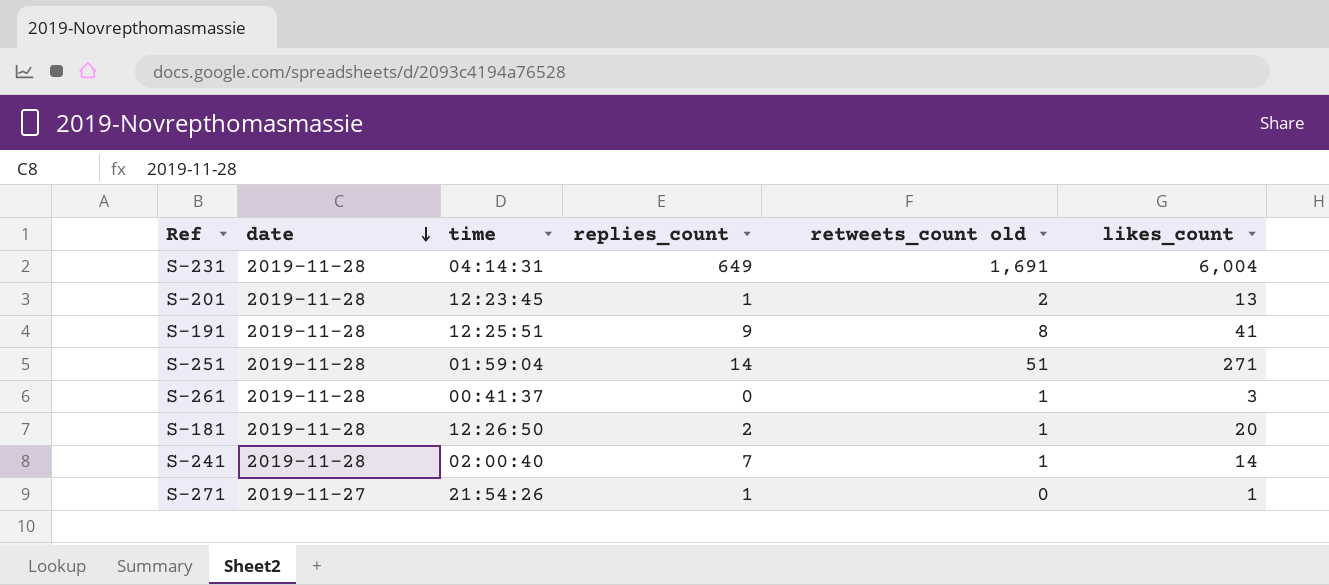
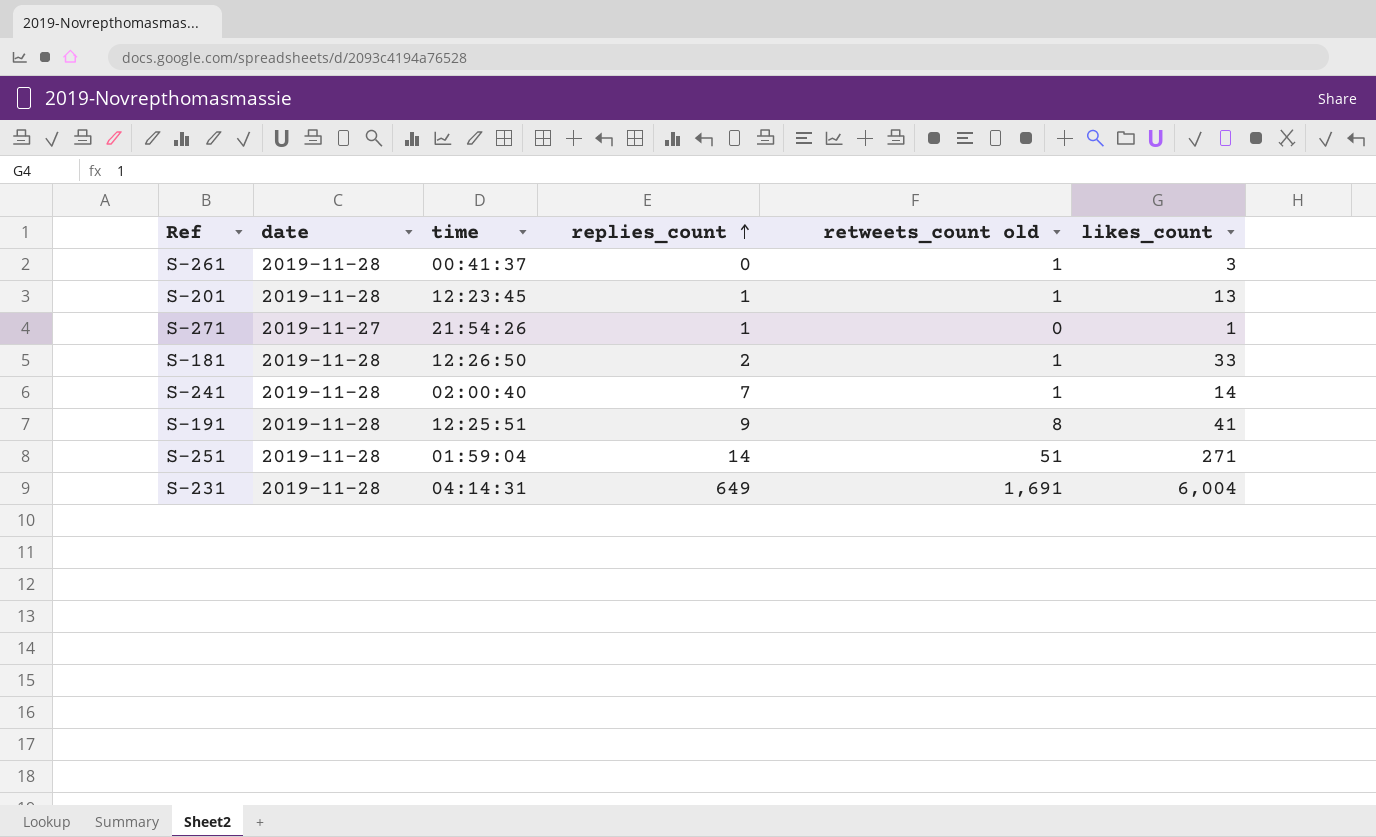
row order: date descending -> replies_count ascending
S-201 | retweets_count old: 2 -> 1
S-181 | likes_count: 20 -> 33

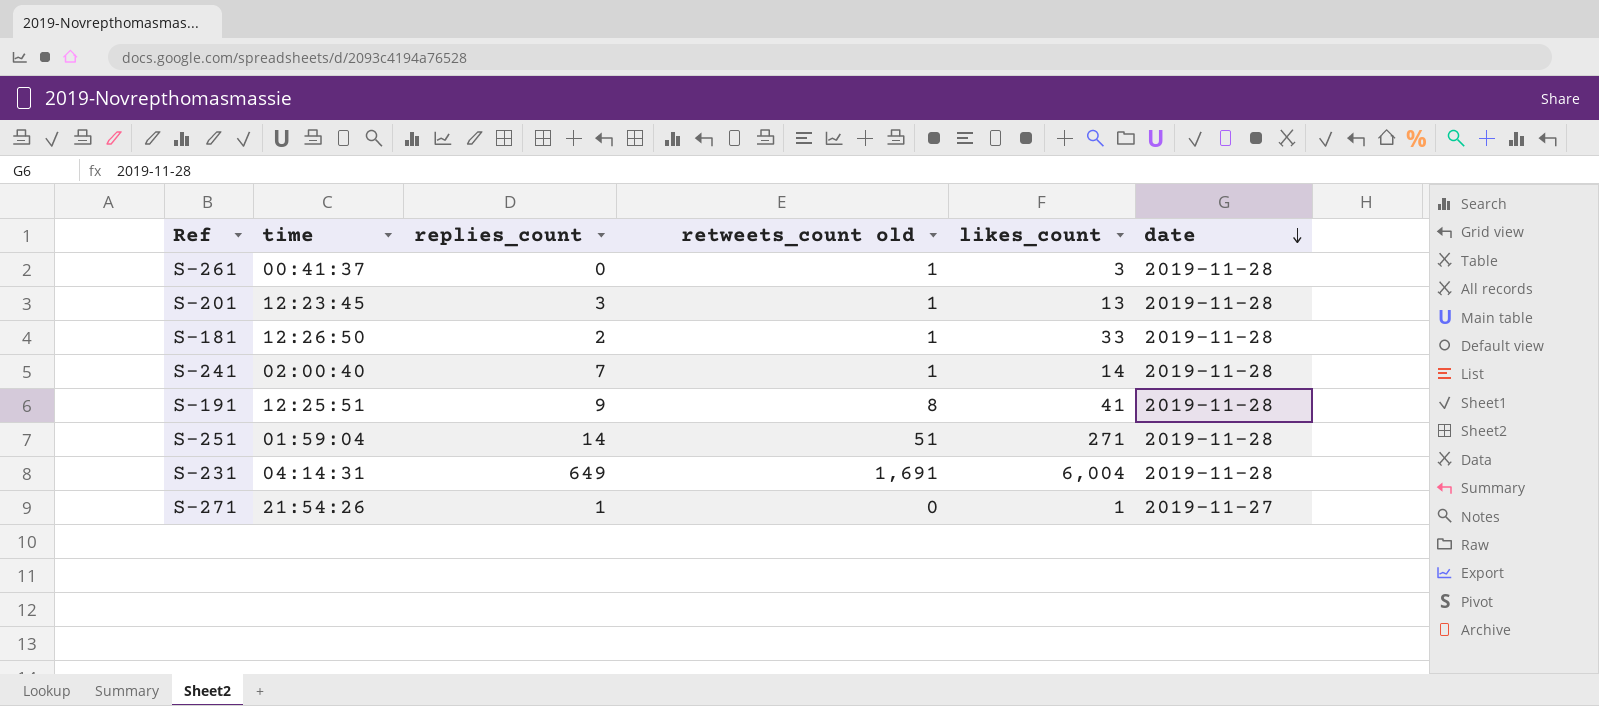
row order: replies_count ascending -> date descending
column date | position: 2 -> 6
S-201 | replies_count: 1 -> 3

